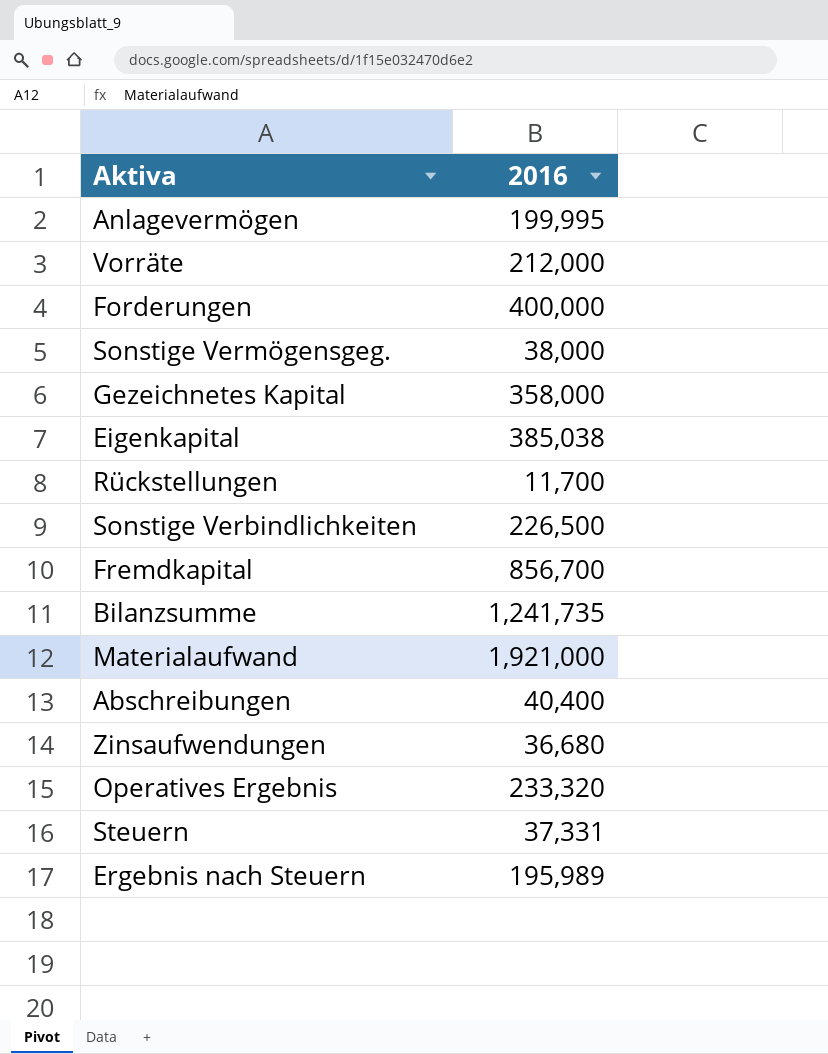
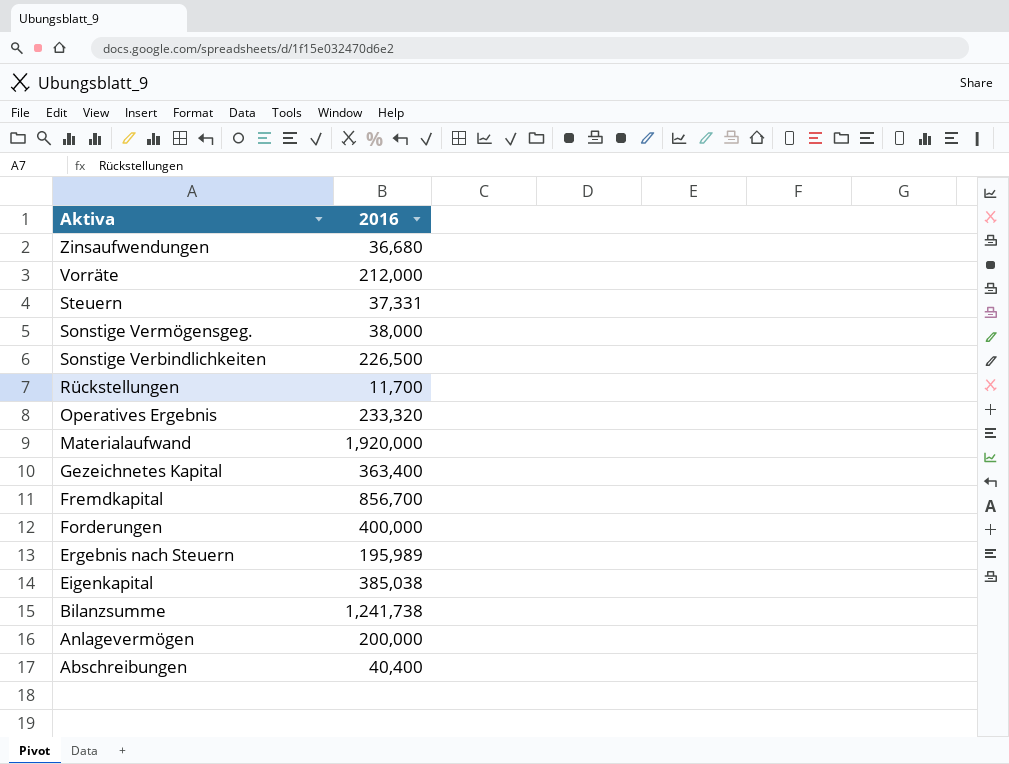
row order: none -> Aktiva descending
Materialaufwand | 2016: 1,921,000 -> 1,920,000
Gezeichnetes Kapital | 2016: 358,000 -> 363,400
Bilanzsumme | 2016: 1,241,735 -> 1,241,738
Anlagevermögen | 2016: 199,995 -> 200,000

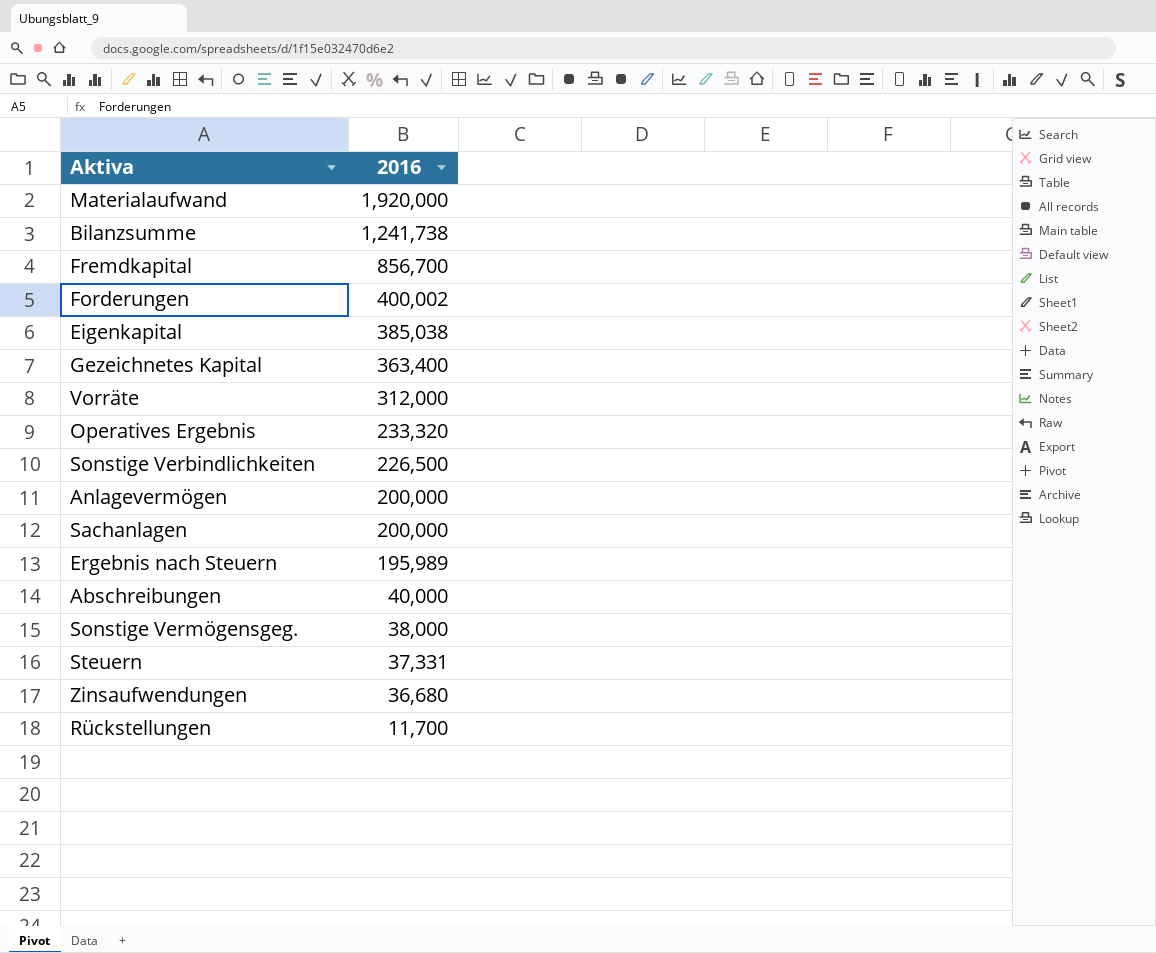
row order: Aktiva descending -> 2016 descending
Forderungen | 2016: 400,000 -> 400,002
Vorräte | 2016: 212,000 -> 312,000
row Sachanlagen: none -> 200,000
Abschreibungen | 2016: 40,400 -> 40,000

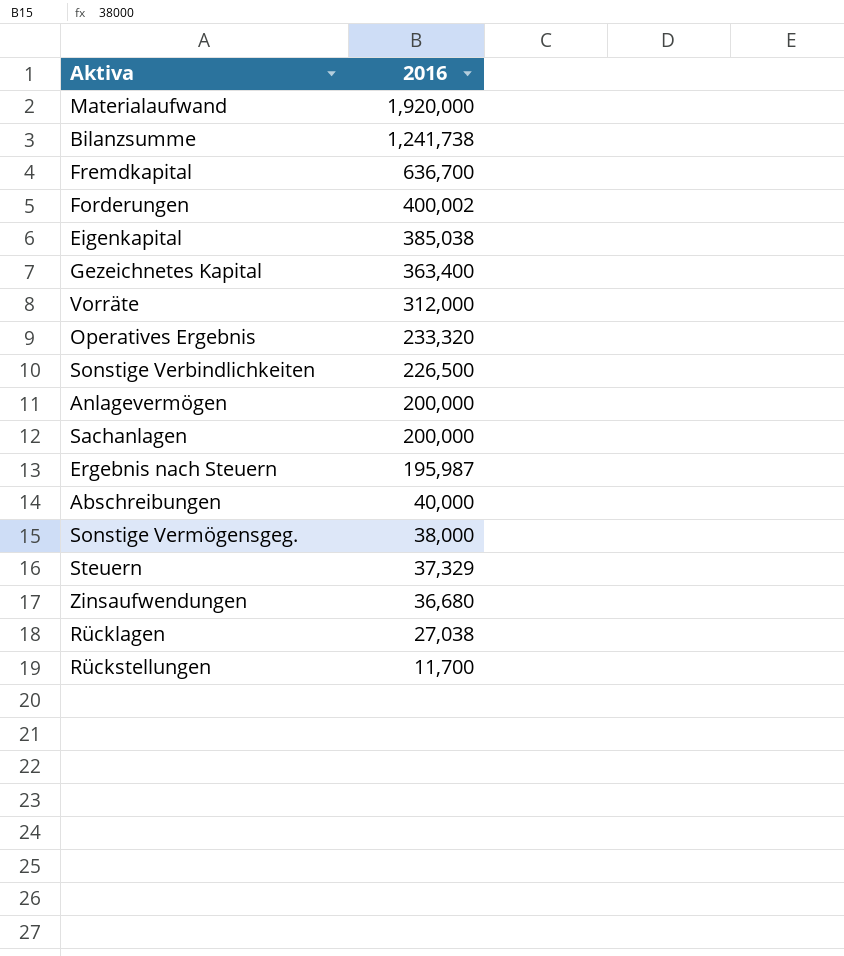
Fremdkapital | 2016: 856,700 -> 636,700
Ergebnis nach Steuern | 2016: 195,989 -> 195,987
Steuern | 2016: 37,331 -> 37,329
row Rücklagen: none -> 27,038

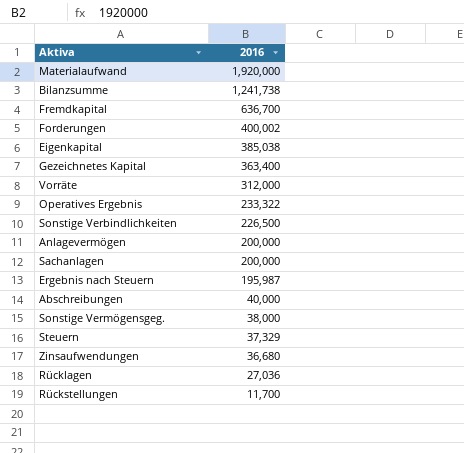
Operatives Ergebnis | 2016: 233,320 -> 233,322
Rücklagen | 2016: 27,038 -> 27,036

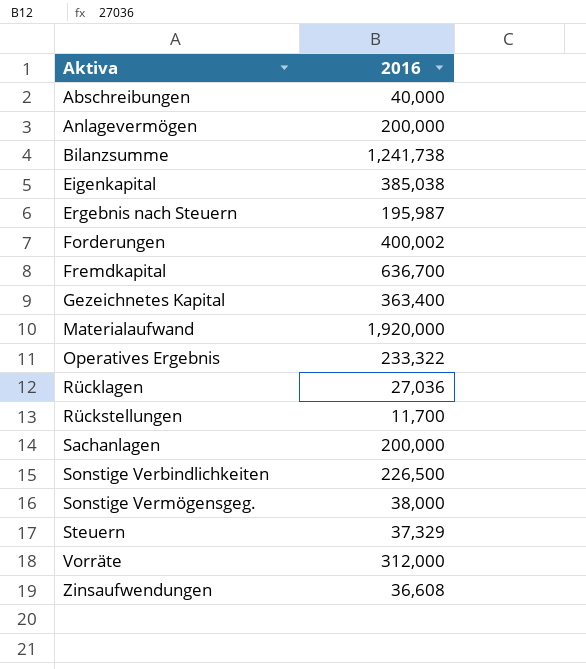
row order: 2016 descending -> Aktiva ascending
Zinsaufwendungen | 2016: 36,680 -> 36,608

